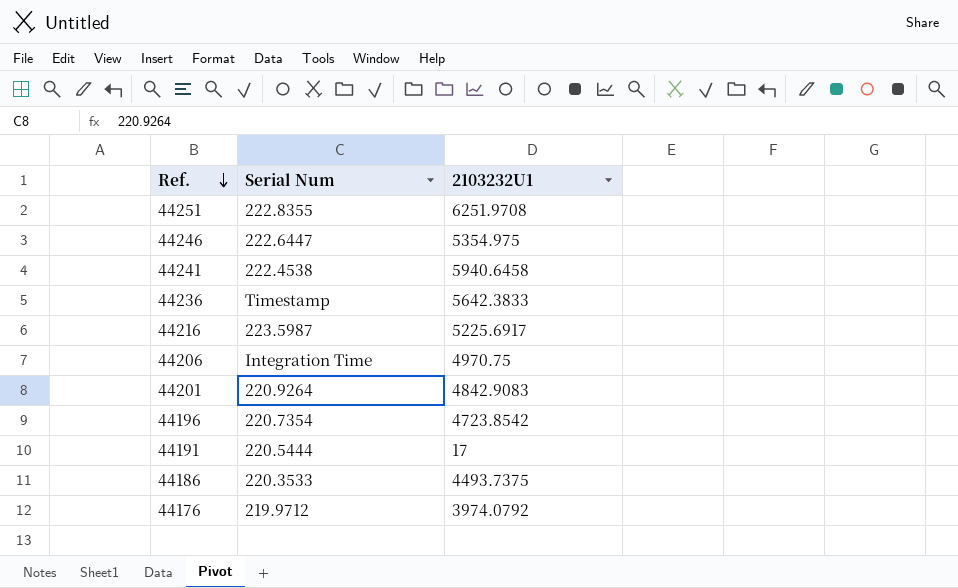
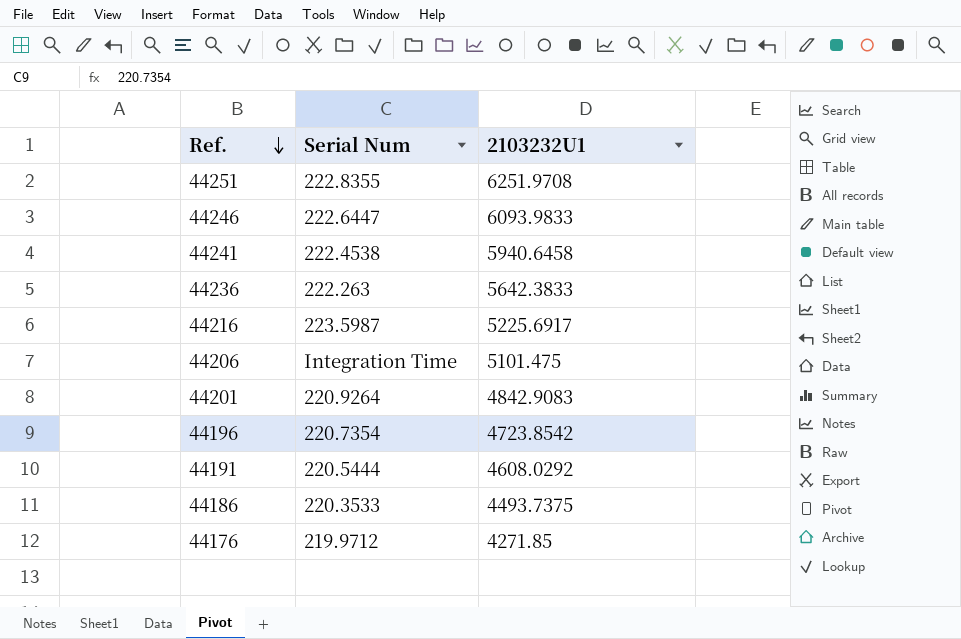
44246 | 2103232U1: 5354.975 -> 6093.9833
44236 | Serial Num: Timestamp -> 222.263
44206 | 2103232U1: 4970.75 -> 5101.475
44191 | 2103232U1: 17 -> 4608.0292
44176 | 2103232U1: 3974.0792 -> 4271.85

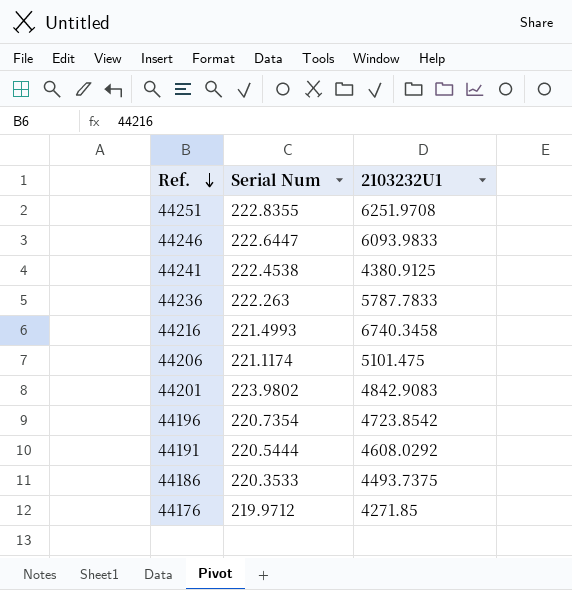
44241 | 2103232U1: 5940.6458 -> 4380.9125
44236 | 2103232U1: 5642.3833 -> 5787.7833
44216 | Serial Num: 223.5987 -> 221.4993
44216 | 2103232U1: 5225.6917 -> 6740.3458
44206 | Serial Num: Integration Time -> 221.1174
44201 | Serial Num: 220.9264 -> 223.9802

